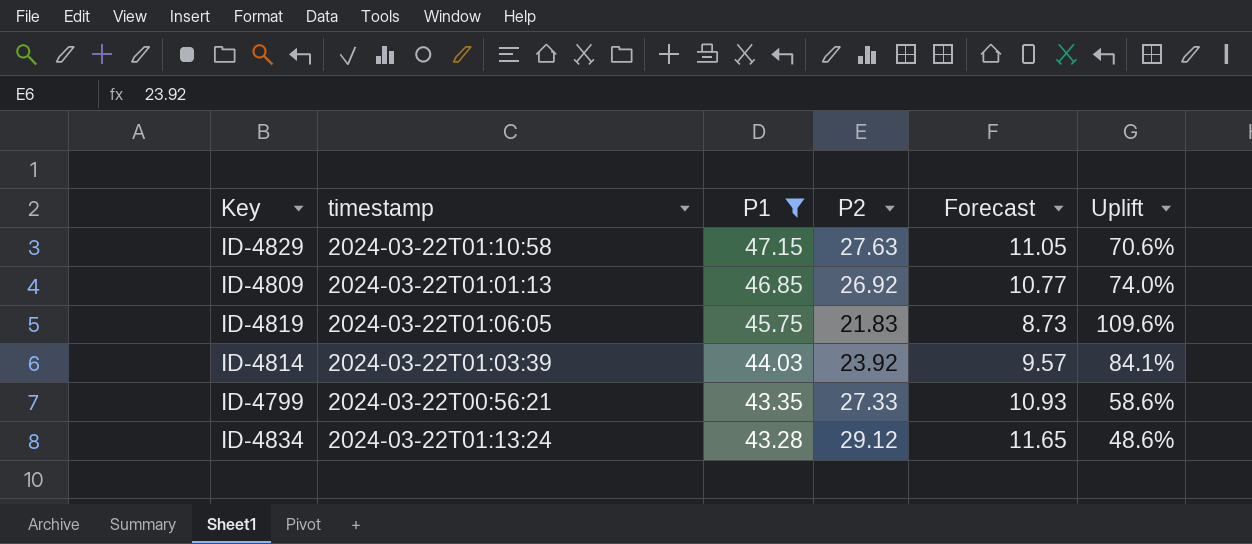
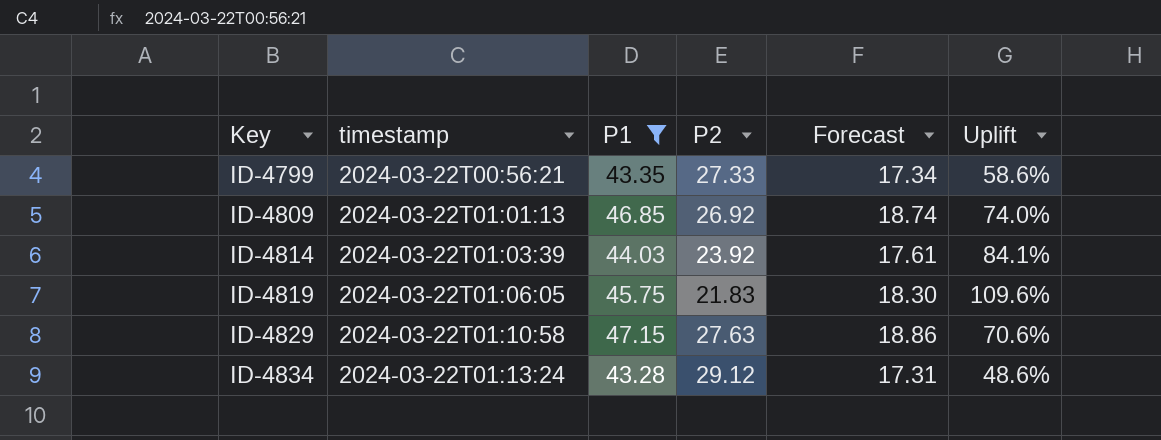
row order: P1 descending -> Key ascending
column Forecast | formula: [P2] * 0.4 -> [P1] * 0.4

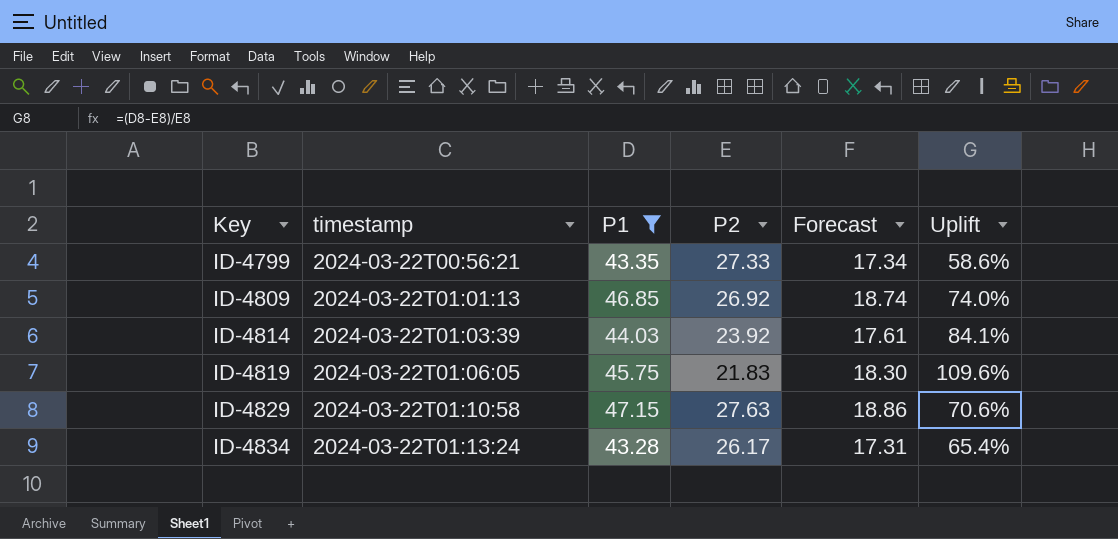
ID-4834 | P2: 29.12 -> 26.17
ID-4834 | Uplift: 48.6% -> 65.4%

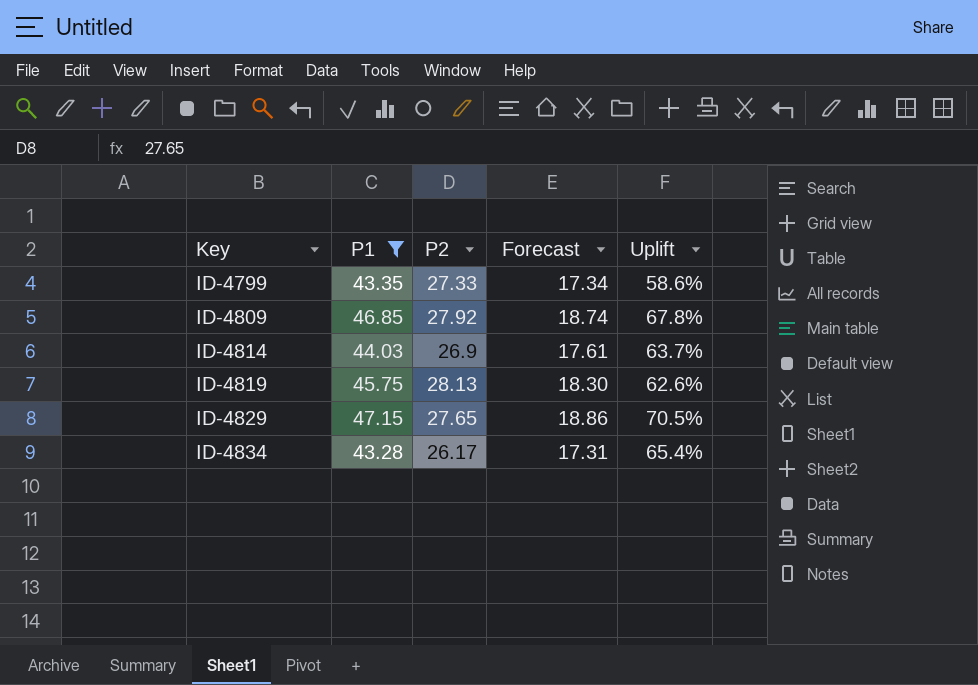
column timestamp | position: 2 -> none
ID-4809 | P2: 26.92 -> 27.92
ID-4809 | Uplift: 74.0% -> 67.8%
ID-4814 | P2: 23.92 -> 26.9
ID-4814 | Uplift: 84.1% -> 63.7%
ID-4819 | P2: 21.83 -> 28.13
ID-4819 | Uplift: 109.6% -> 62.6%
ID-4829 | P2: 27.63 -> 27.65
ID-4829 | Uplift: 70.6% -> 70.5%

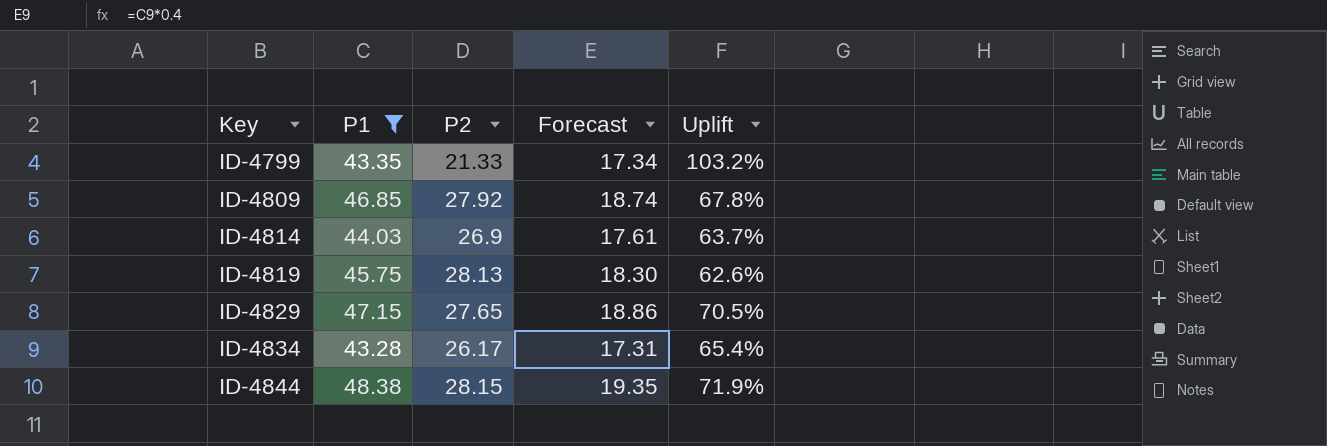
ID-4799 | P2: 27.33 -> 21.33
ID-4799 | Uplift: 58.6% -> 103.2%
row ID-4844: none -> 48.38 | 28.15 | 19.35 | 71.9%

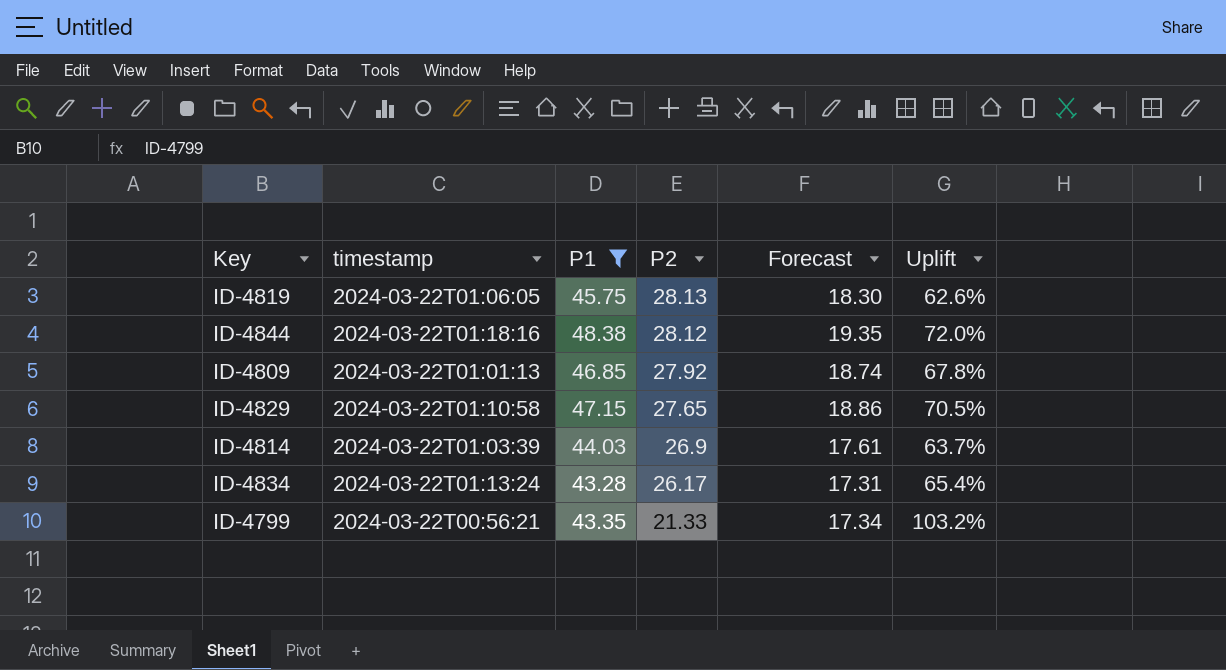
row order: Key ascending -> P2 descending
column timestamp | position: none -> 2
ID-4844 | P2: 28.15 -> 28.12
ID-4844 | Uplift: 71.9% -> 72.0%

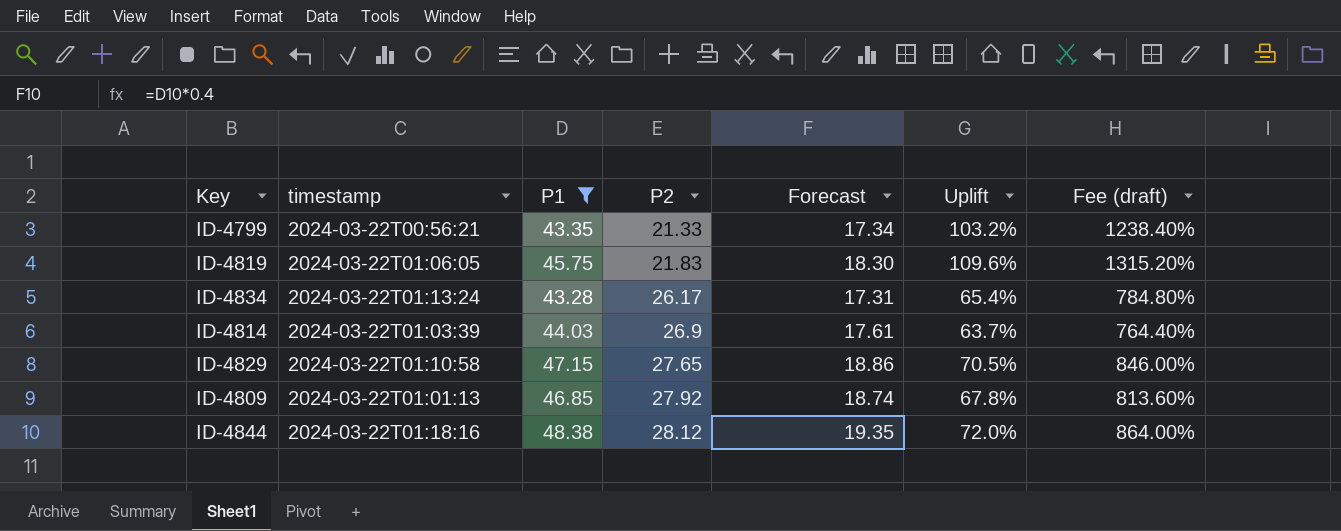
row order: P2 descending -> P2 ascending
column Fee (draft) | formula: none -> [Uplift] * 12
ID-4819 | P2: 28.13 -> 21.83
ID-4819 | Uplift: 62.6% -> 109.6%

